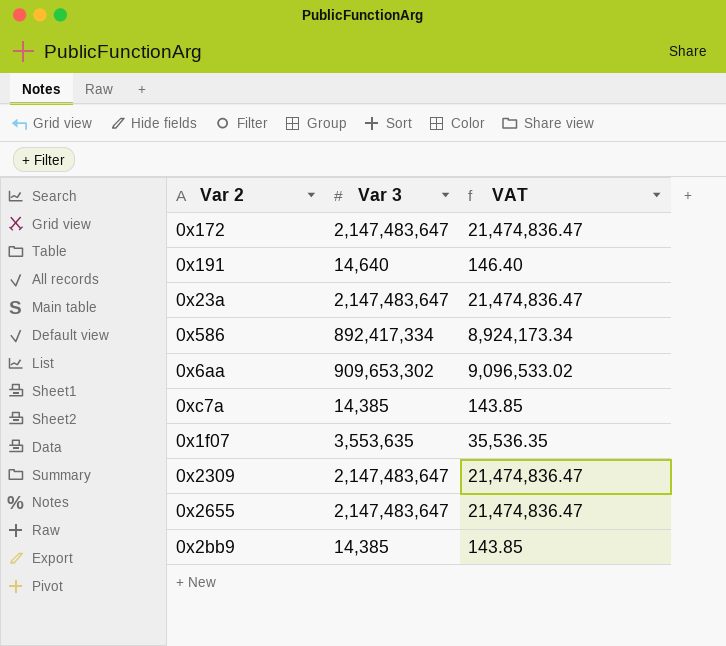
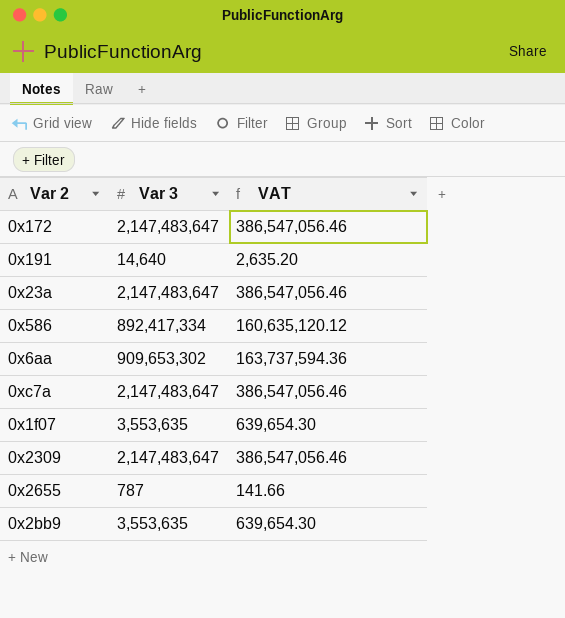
column VAT | formula: [Var 3] * 0.01 -> [Var 3] * 0.18
0xc7a | Var 3: 14,385 -> 2,147,483,647
0x2655 | Var 3: 2,147,483,647 -> 787
0x2bb9 | Var 3: 14,385 -> 3,553,635

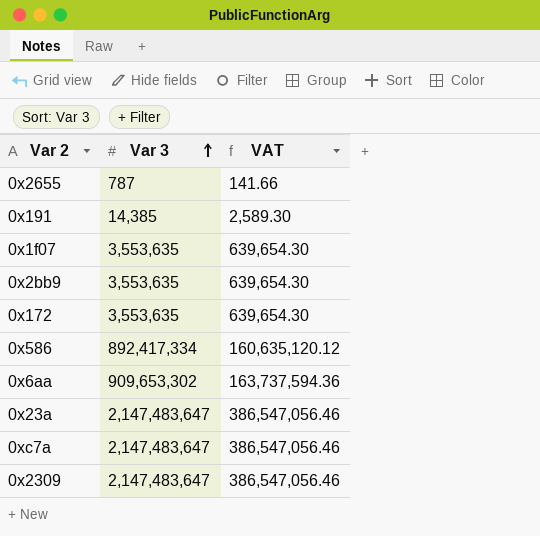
row order: none -> Var 3 ascending
0x191 | Var 3: 14,640 -> 14,385
0x191 | VAT: 2,635.20 -> 2,589.30
0x172 | Var 3: 2,147,483,647 -> 3,553,635
0x172 | VAT: 386,547,056.46 -> 639,654.30

